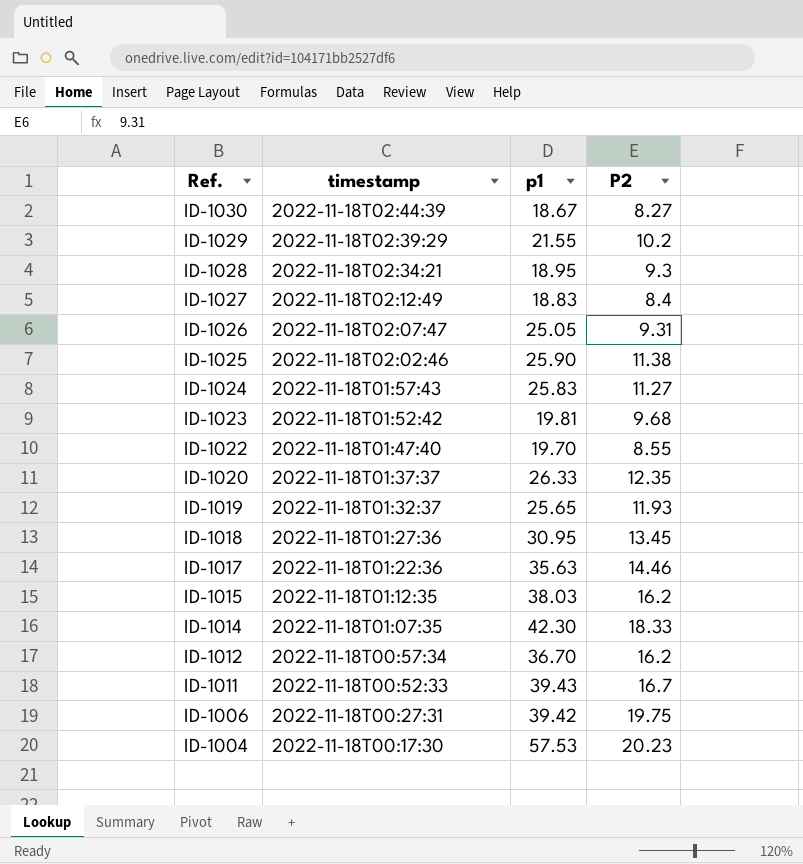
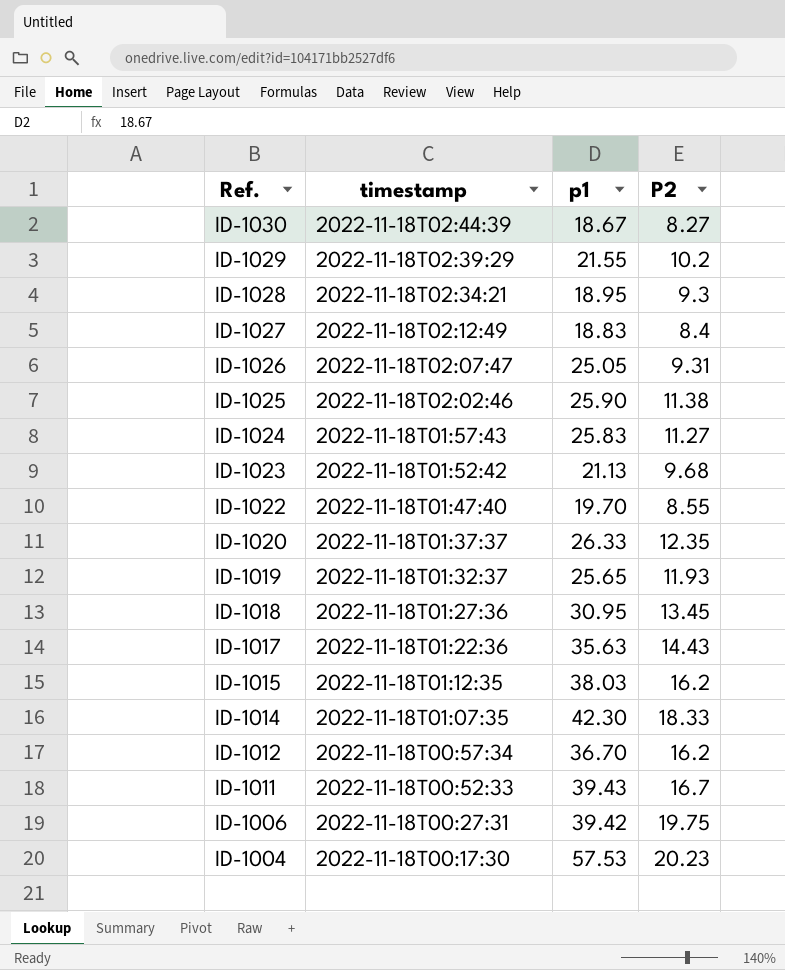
ID-1023 | p1: 19.81 -> 21.13
ID-1017 | P2: 14.46 -> 14.43

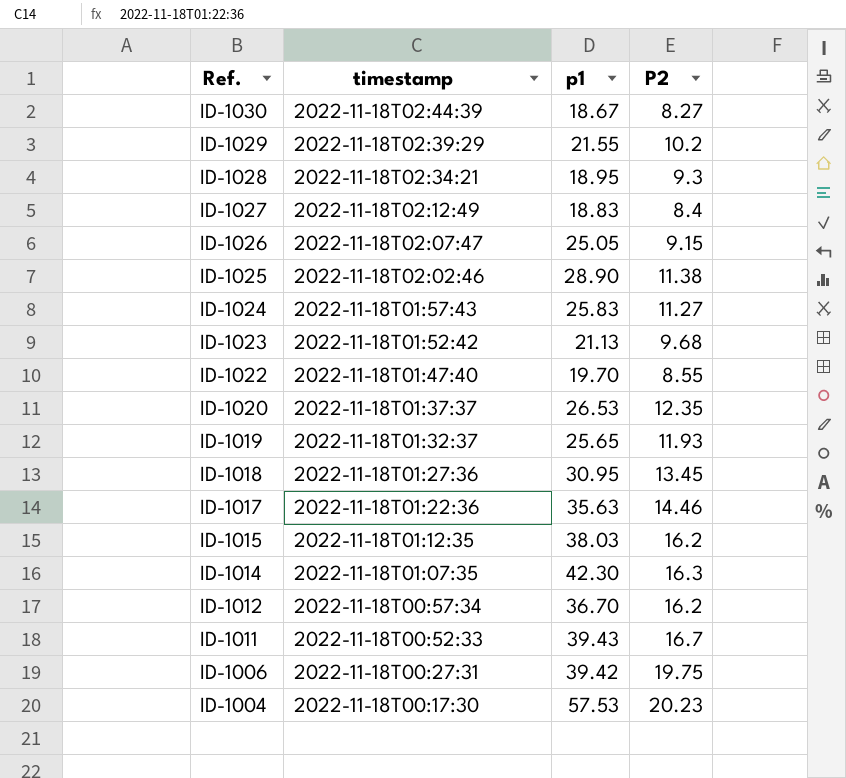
ID-1026 | P2: 9.31 -> 9.15
ID-1025 | p1: 25.90 -> 28.90
ID-1020 | p1: 26.33 -> 26.53
ID-1017 | P2: 14.43 -> 14.46
ID-1014 | P2: 18.33 -> 16.3

